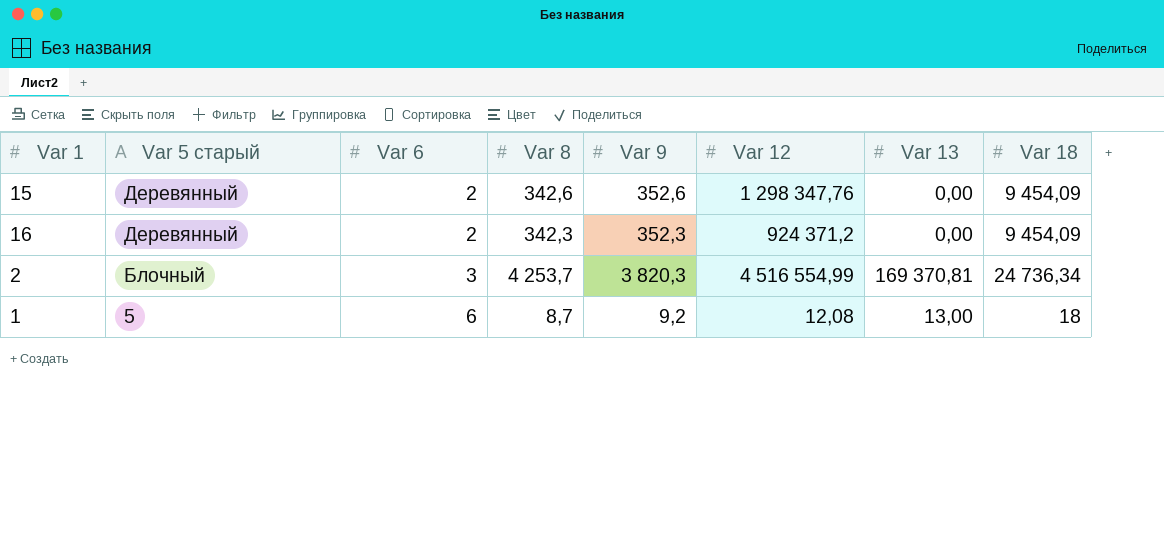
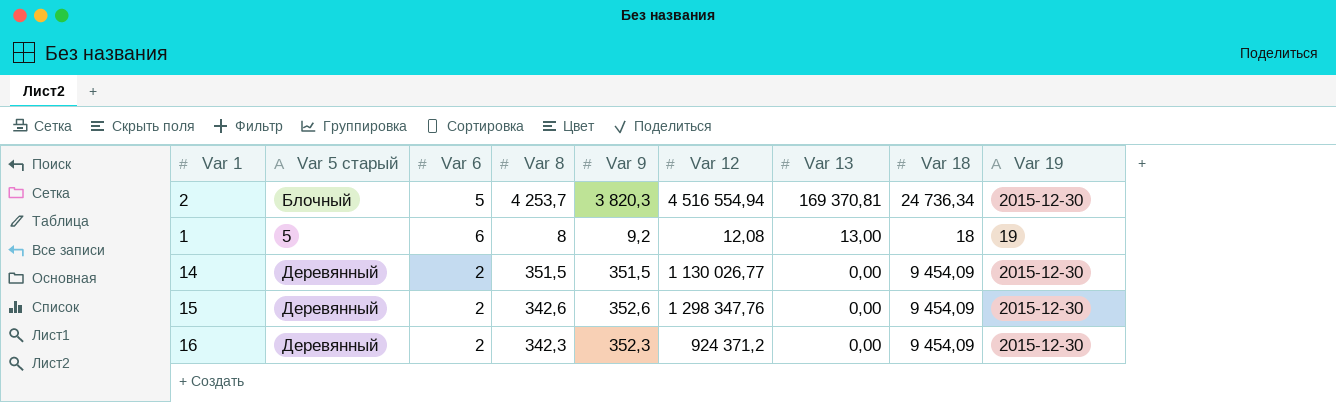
row order: Var 5 старый descending -> Var 13 descending
column Var 19 | position: none -> 9
2 | Var 6: 3 -> 5
2 | Var 12: 4 516 554,99 -> 4 516 554,94
1 | Var 8: 8,7 -> 8
row 14: none -> Деревянный | 2 | 351,5 | 351,5 | 1 130 026,77 | 0,00 | 9 454,09 | 2015-12-30

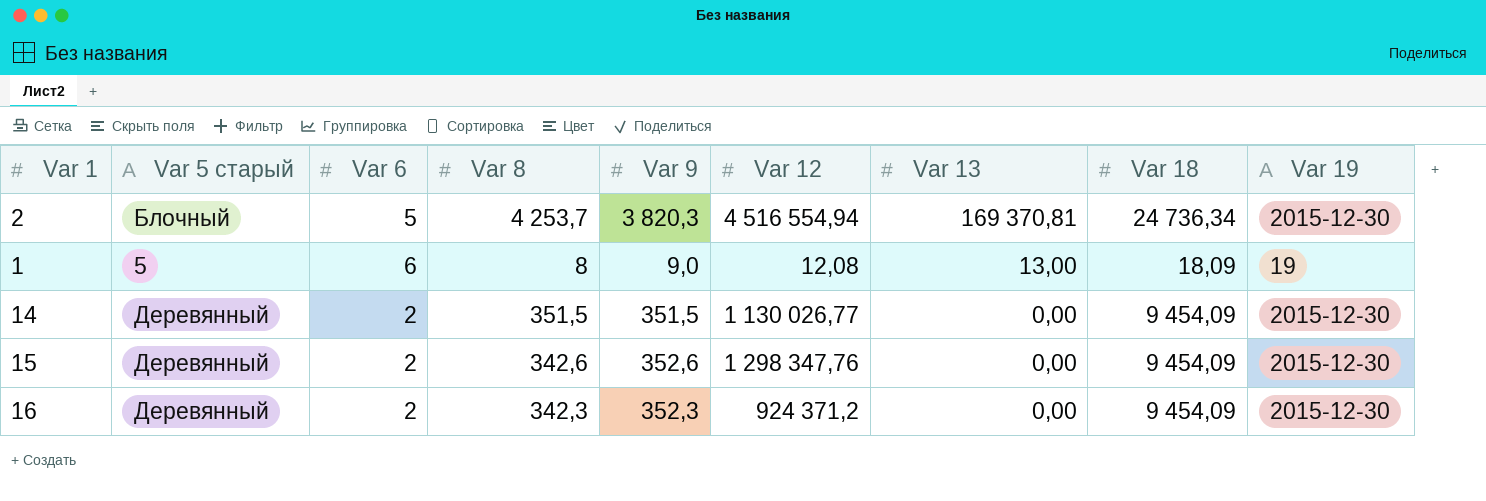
1 | Var 9: 9,2 -> 9,0
1 | Var 18: 18 -> 18,09

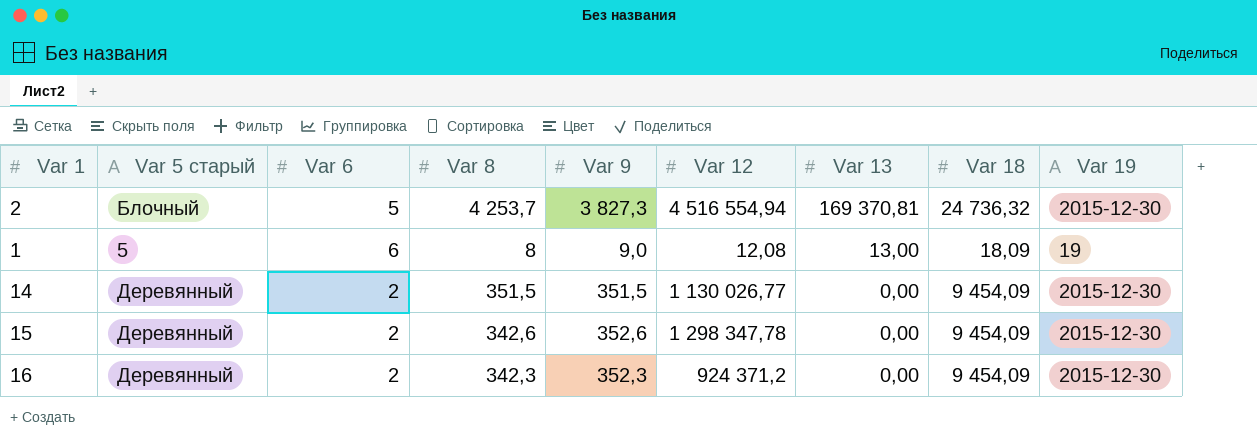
2 | Var 9: 3 820,3 -> 3 827,3
2 | Var 18: 24 736,34 -> 24 736,32
15 | Var 12: 1 298 347,76 -> 1 298 347,78

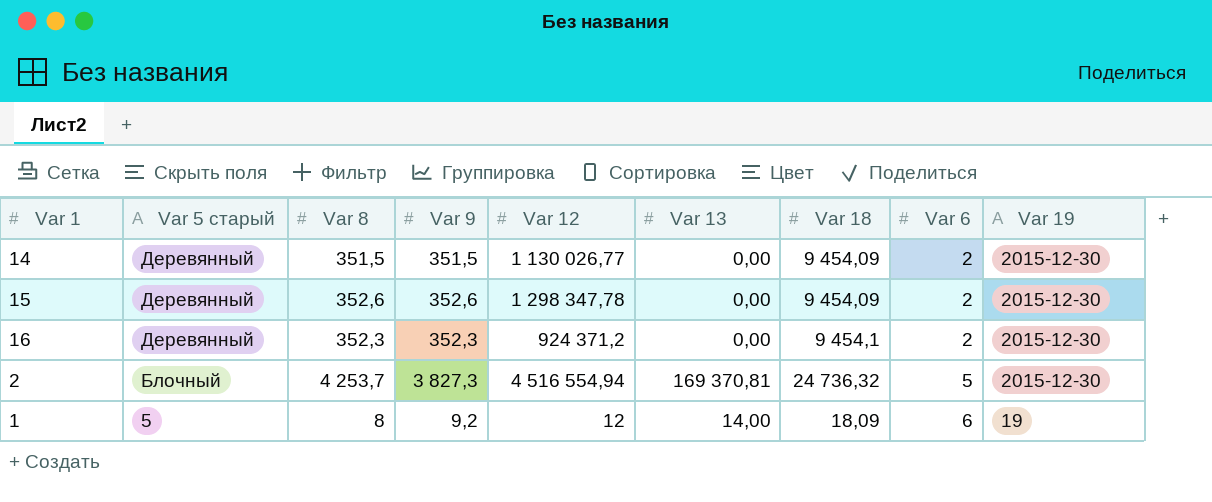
row order: Var 13 descending -> Var 5 старый descending
column Var 6 | position: 3 -> 8
15 | Var 8: 342,6 -> 352,6
16 | Var 8: 342,3 -> 352,3
16 | Var 18: 9 454,09 -> 9 454,1
1 | Var 9: 9,0 -> 9,2
1 | Var 12: 12,08 -> 12
1 | Var 13: 13,00 -> 14,00

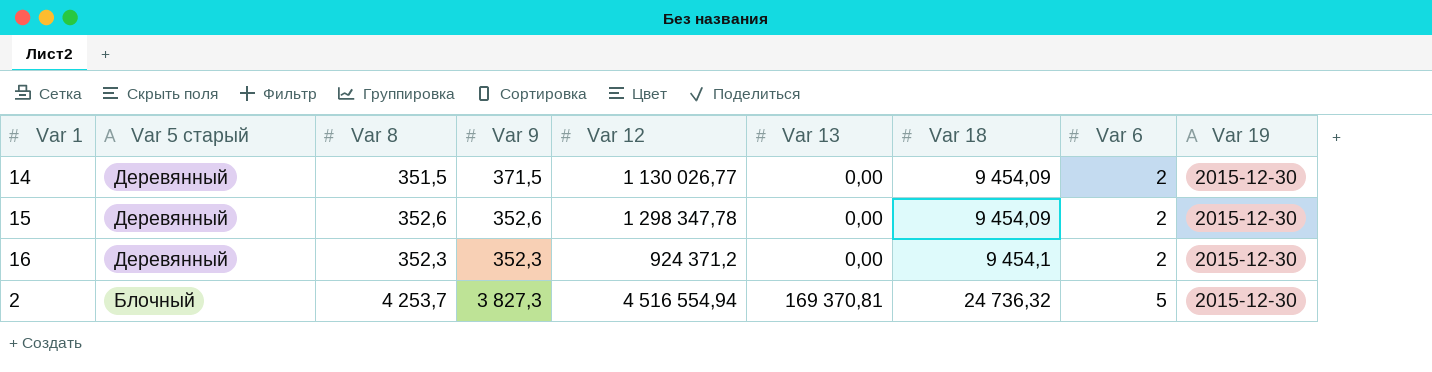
row 1: 5 | 8 | 9,2 | 12 | 14,00 | 18,09 | 6 | 19 -> none
14 | Var 9: 351,5 -> 371,5

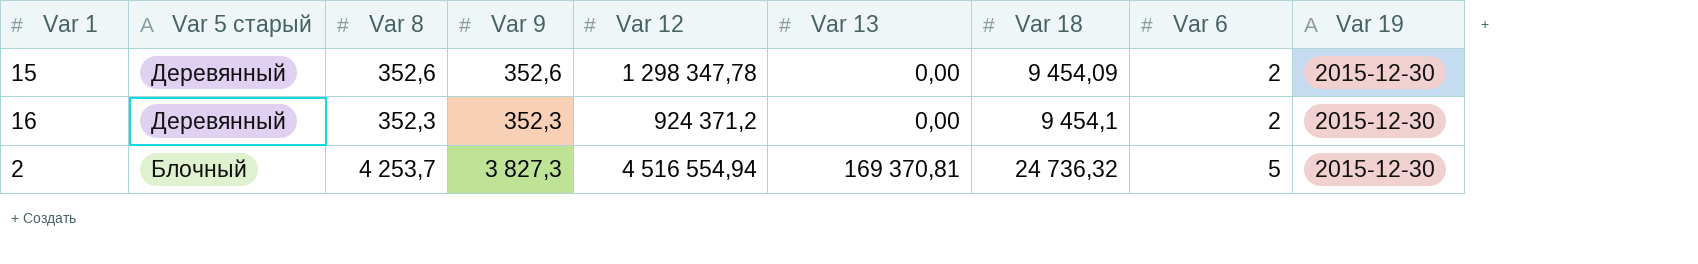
row 14: Деревянный | 351,5 | 371,5 | 1 130 026,77 | 0,00 | 9 454,09 | 2 | 2015-12-30 -> none

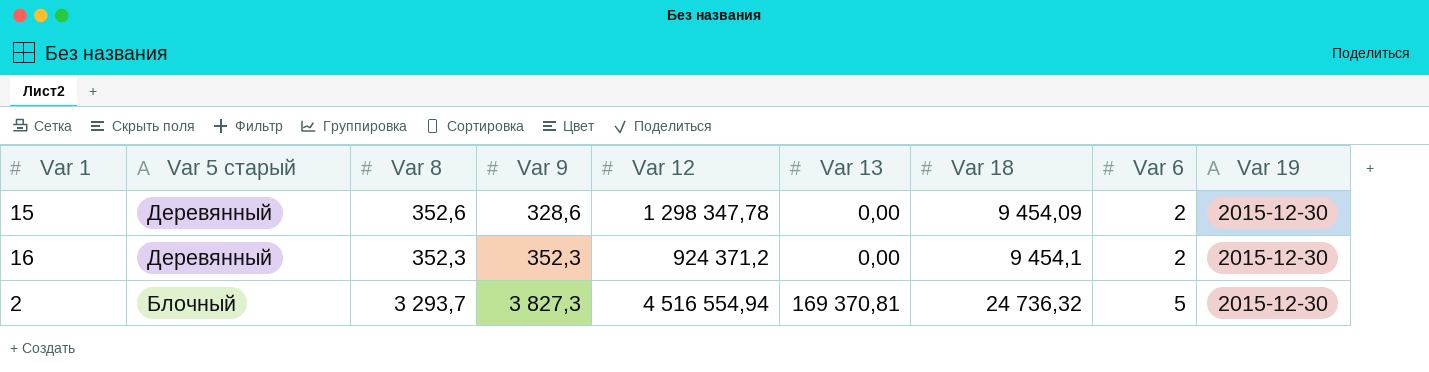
15 | Var 9: 352,6 -> 328,6
2 | Var 8: 4 253,7 -> 3 293,7

